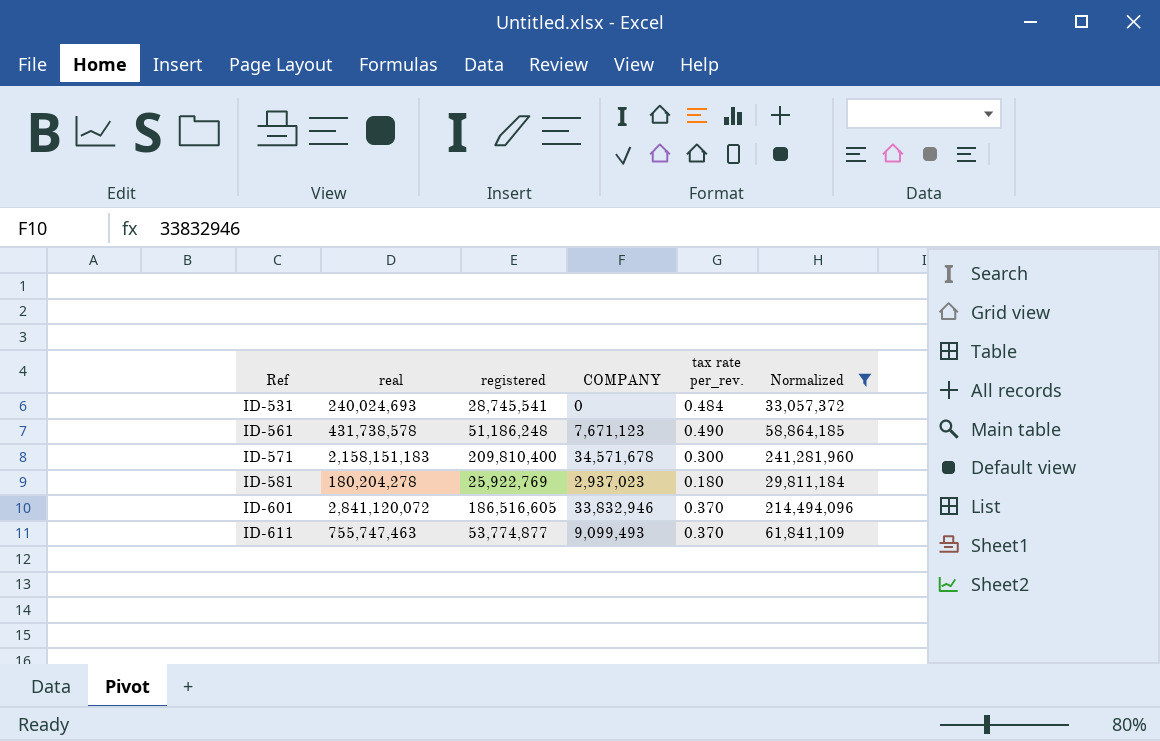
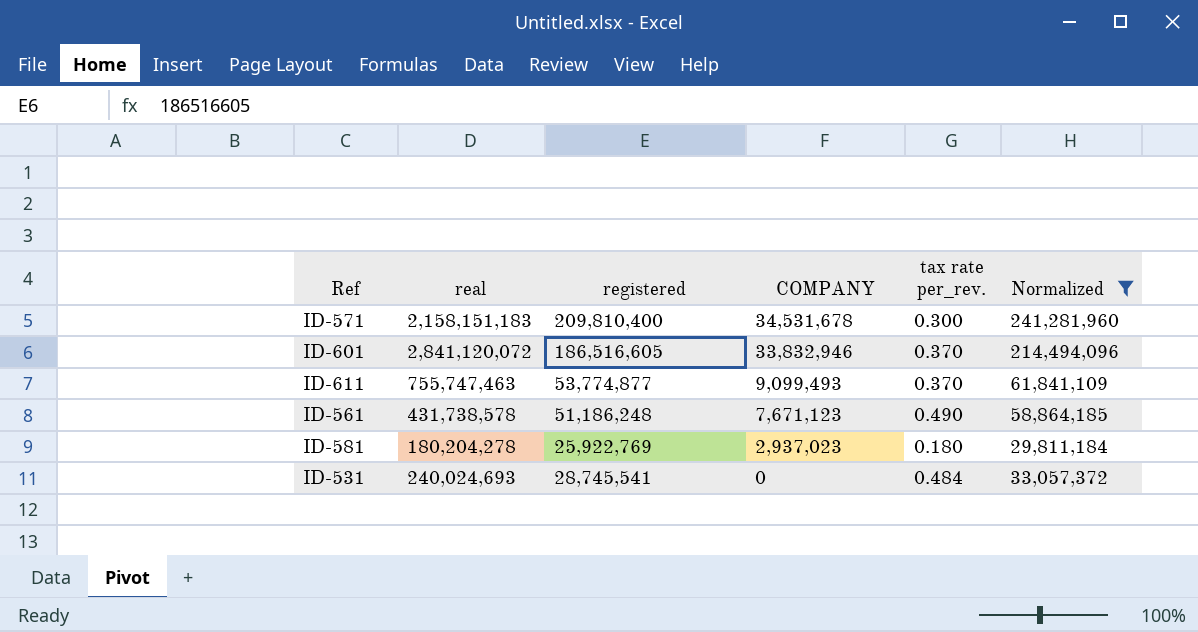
row order: Ref ascending -> COMPANY descending
ID-571 | COMPANY: 34,571,678 -> 34,531,678

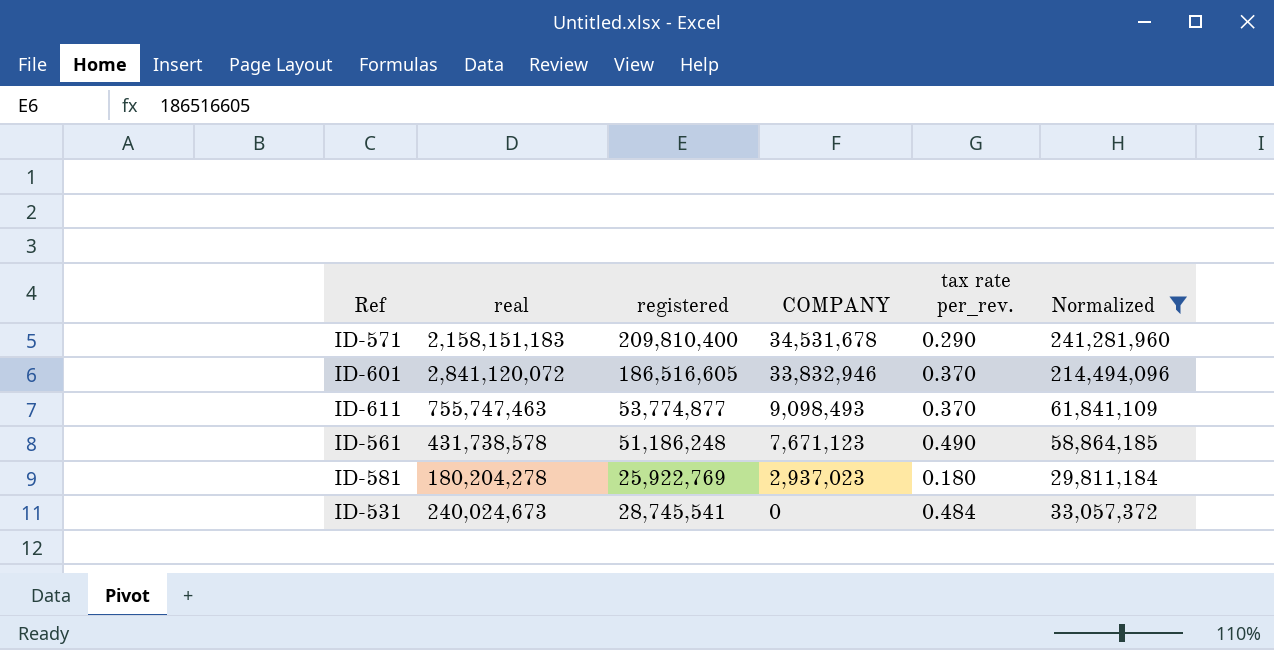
ID-571 | tax rate per_rev.: 0.300 -> 0.290
ID-611 | COMPANY: 9,099,493 -> 9,098,493
ID-531 | real: 240,024,693 -> 240,024,673

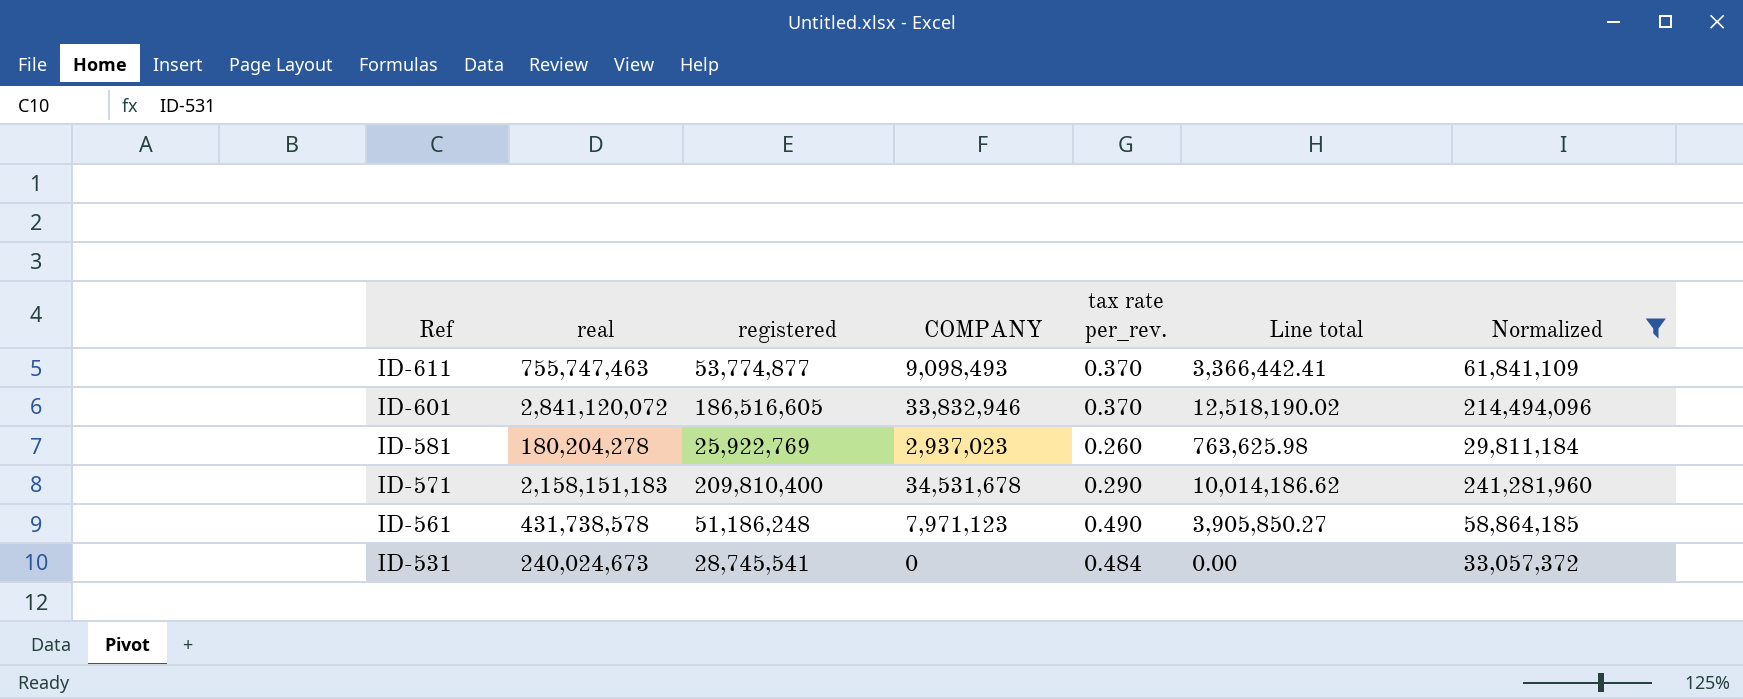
row order: COMPANY descending -> Ref descending
column Line total | formula: none -> [COMPANY] * [tax rate per_rev.]
ID-581 | tax rate per_rev.: 0.180 -> 0.260
ID-561 | COMPANY: 7,671,123 -> 7,971,123

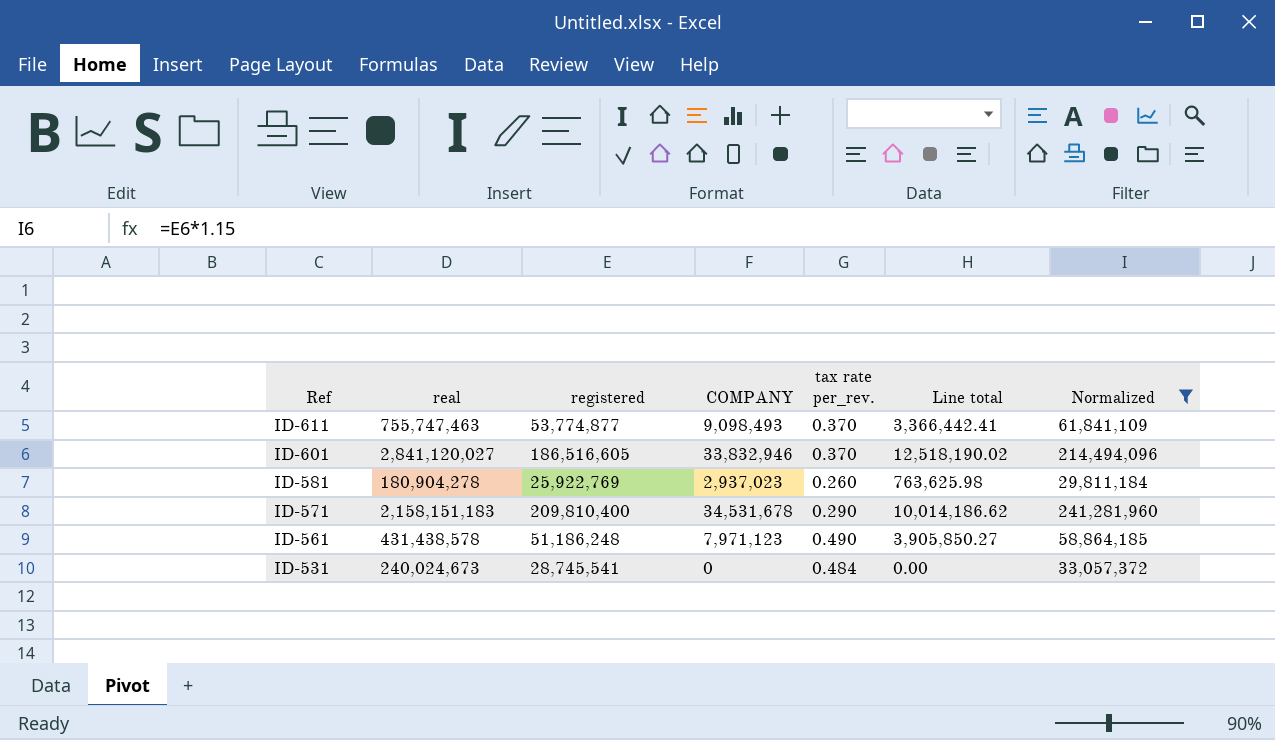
ID-601 | real: 2,841,120,072 -> 2,841,120,027
ID-581 | real: 180,204,278 -> 180,904,278
ID-561 | real: 431,738,578 -> 431,438,578

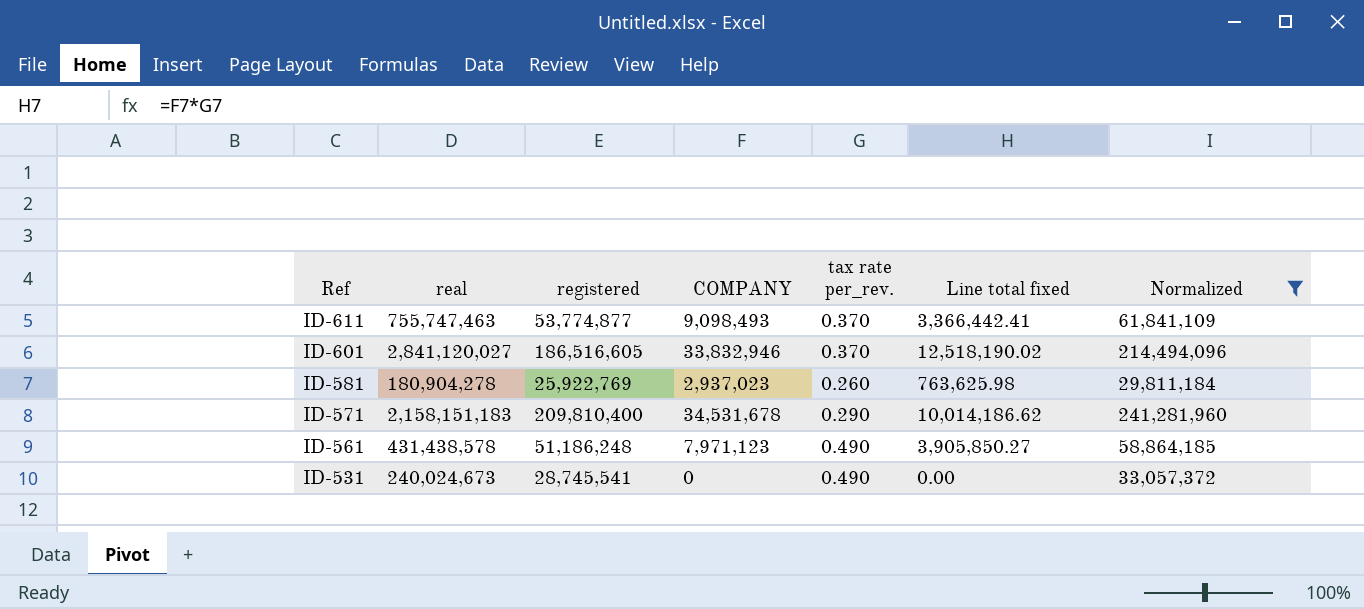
column name: Line total -> Line total fixed
ID-531 | tax rate per_rev.: 0.484 -> 0.490

